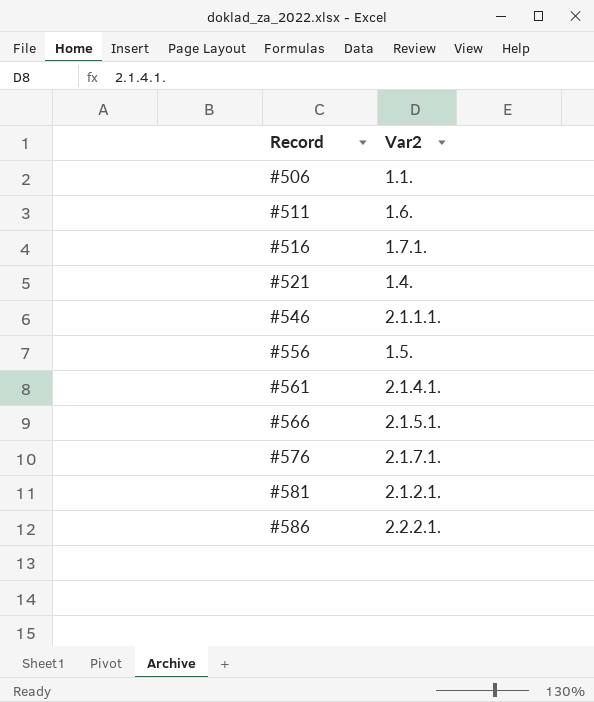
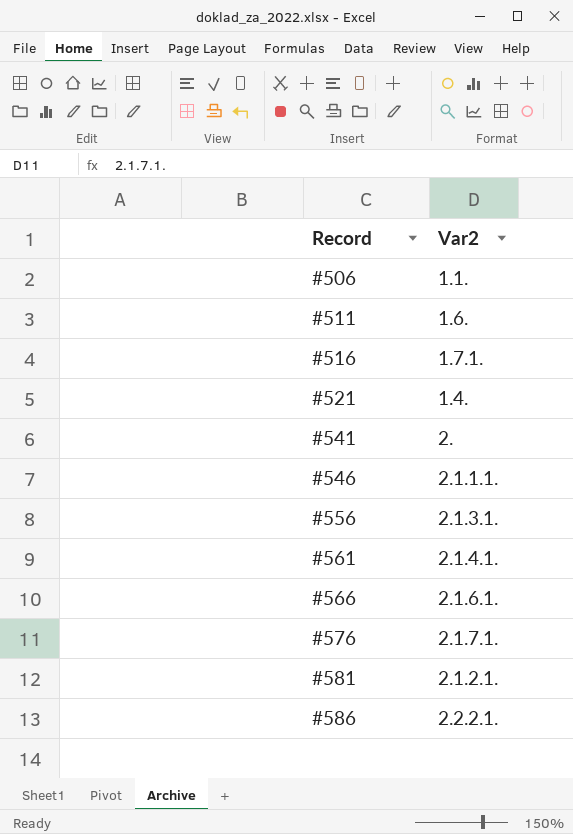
row #541: none -> 2.
#556 | Var2: 1.5. -> 2.1.3.1.
#566 | Var2: 2.1.5.1. -> 2.1.6.1.

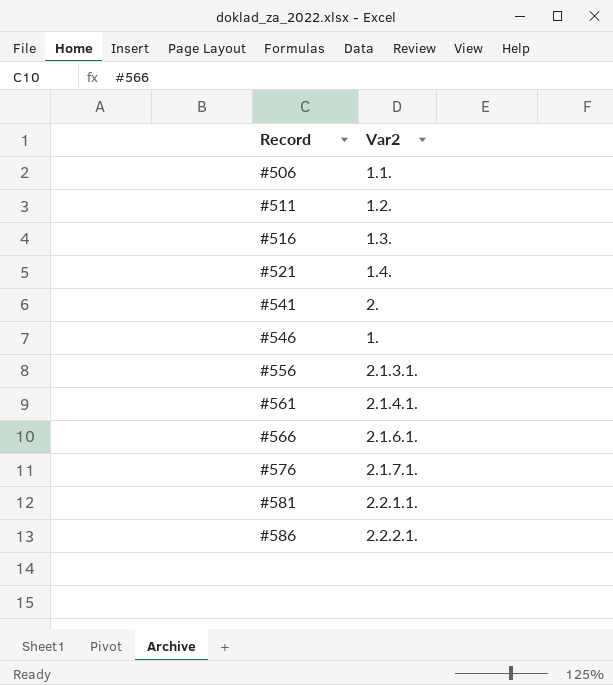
#511 | Var2: 1.6. -> 1.2.
#516 | Var2: 1.7.1. -> 1.3.
#546 | Var2: 2.1.1.1. -> 1.
#581 | Var2: 2.1.2.1. -> 2.2.1.1.

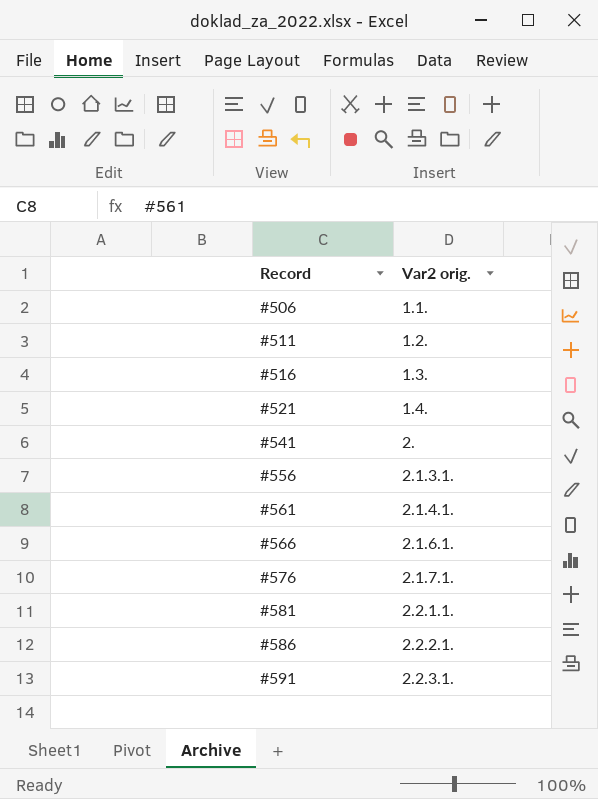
column name: Var2 -> Var2 orig.
row #546: 1. -> none
row #591: none -> 2.2.3.1.

